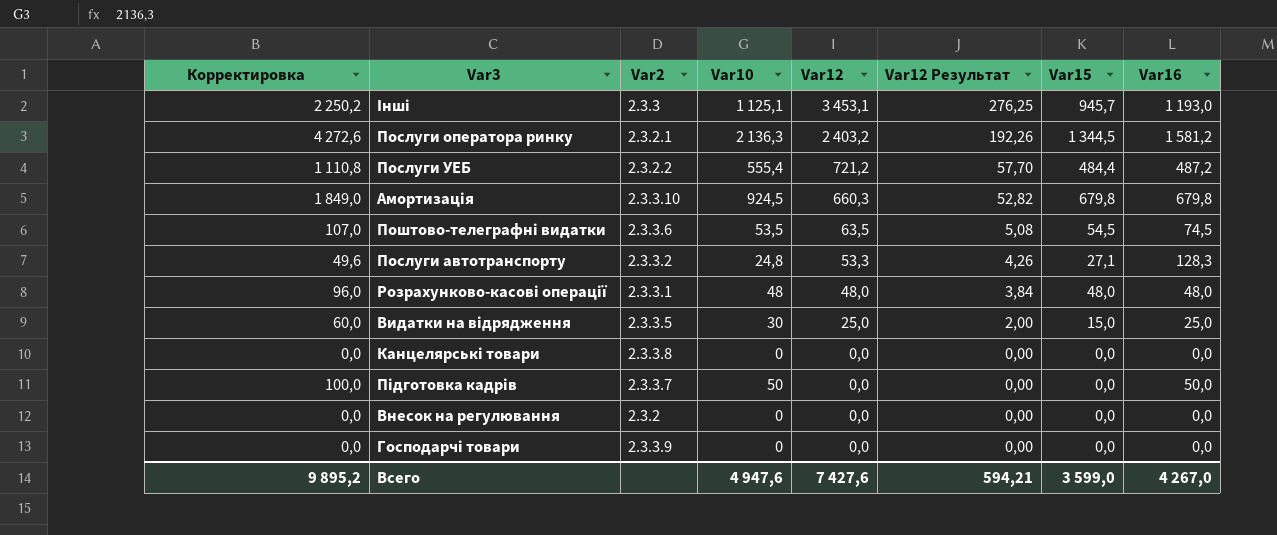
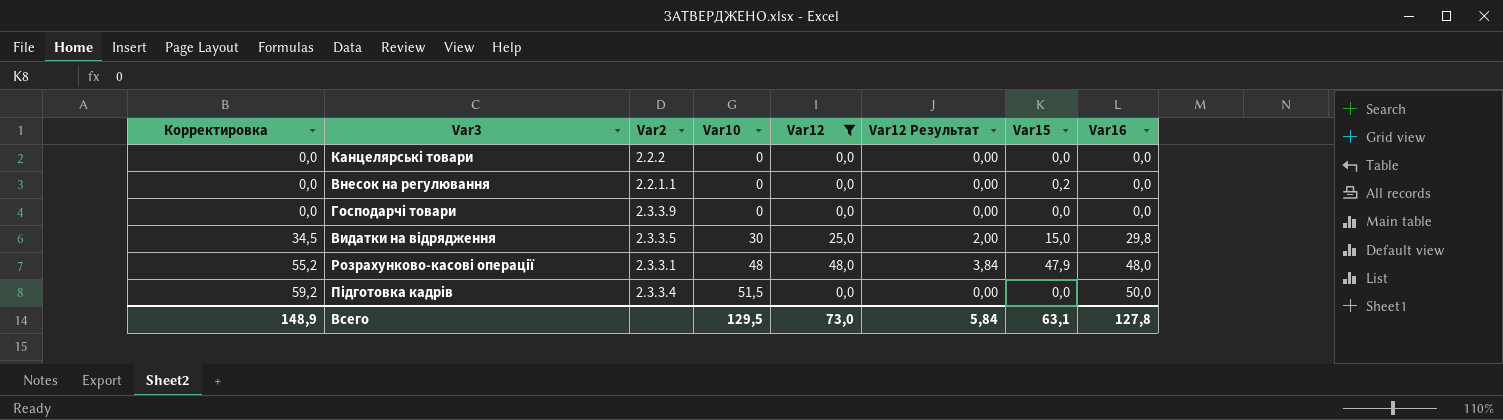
filter: none -> Var12 <= 48,0
row order: Var12 descending -> Корректировка ascending
column Корректировка | formula: [Var10] * 2 -> [Var10] * 1,15
Канцелярські товари | Var2: 2.3.3.8 -> 2.2.2
Внесок на регулювання | Var2: 2.3.2 -> 2.2.1.1
Внесок на регулювання | Var15: 0,0 -> 0,2
Видатки на відрядження | Var16: 25,0 -> 29,8
Розрахунково-касові операції | Var15: 48,0 -> 47,9
Підготовка кадрів | Var2: 2.3.3.7 -> 2.3.3.4
Підготовка кадрів | Var10: 50 -> 51,5
Всего | Корректировка: 9 895,2 -> 148,9
Всего | Var10: 4 947,6 -> 129,5
Всего | Var12: 7 427,6 -> 73,0
Всего | Var12 Результат: 594,21 -> 5,84
Всего | Var15: 3 599,0 -> 63,1
Всего | Var16: 4 267,0 -> 127,8

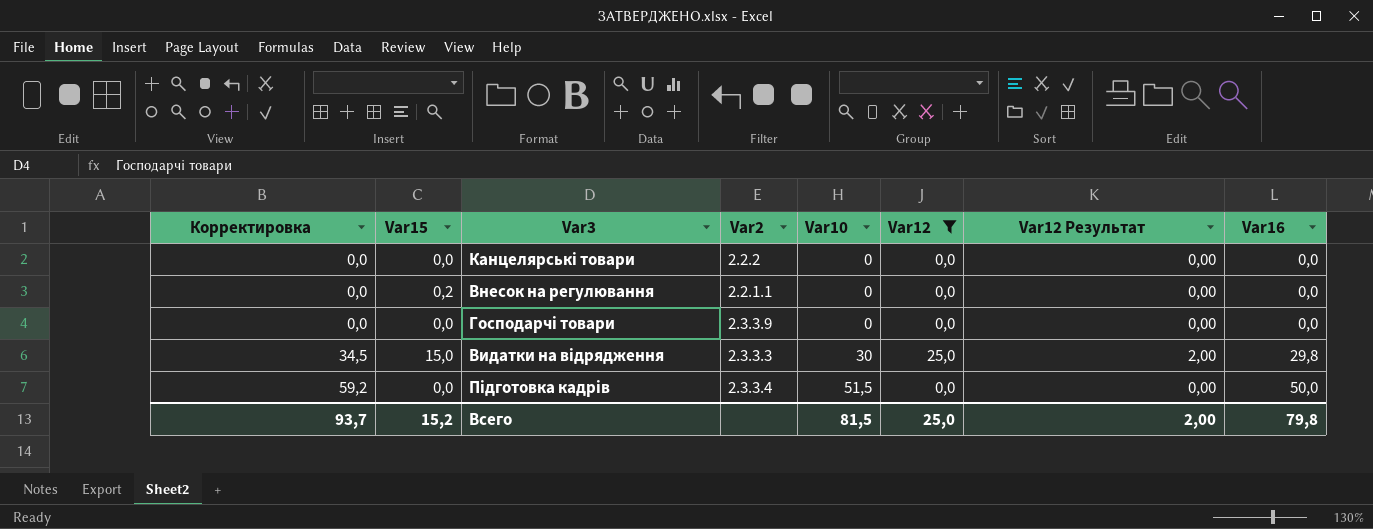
column Var15 | position: 7 -> 2
row Розрахунково-касові операції: 55,2 | 2.3.3.1 | 48 | 48,0 | 3,84 | 47,9 | 48,0 -> none
Видатки на відрядження | Var2: 2.3.3.5 -> 2.3.3.3
Всего | Корректировка: 148,9 -> 93,7
Всего | Var15: 63,1 -> 15,2
Всего | Var10: 129,5 -> 81,5
Всего | Var12: 73,0 -> 25,0
Всего | Var12 Результат: 5,84 -> 2,00
Всего | Var16: 127,8 -> 79,8

